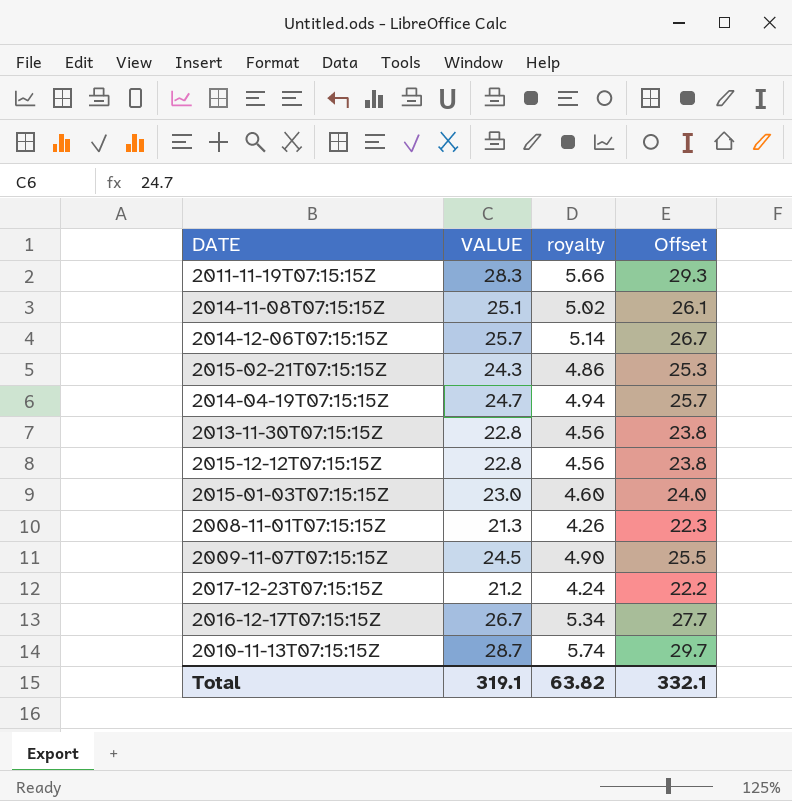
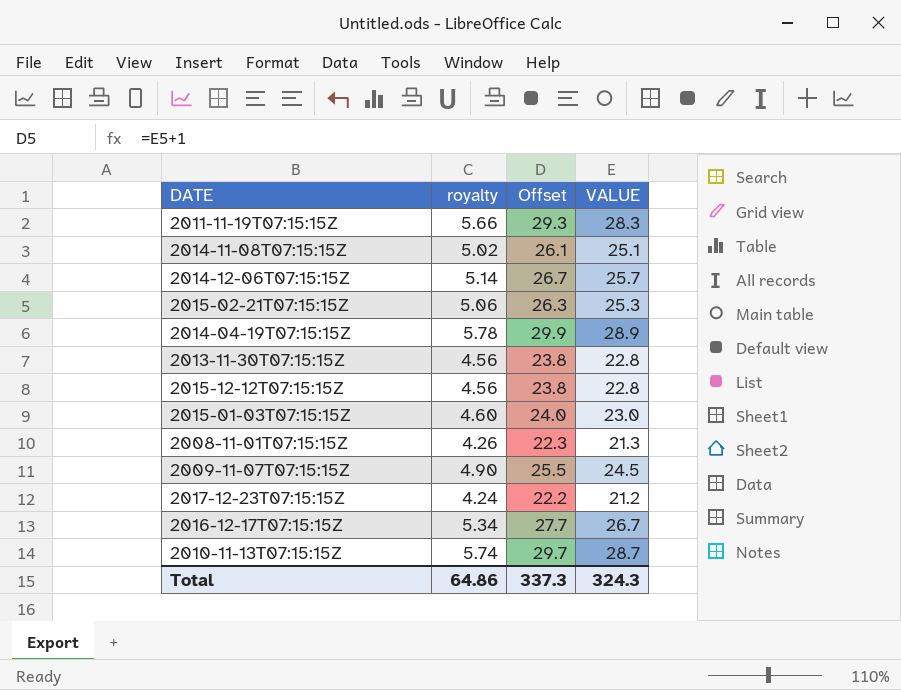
column VALUE | position: 2 -> 4
2015-02-21T07:15:15Z | royalty: 4.86 -> 5.06
2015-02-21T07:15:15Z | Offset: 25.3 -> 26.3
2015-02-21T07:15:15Z | VALUE: 24.3 -> 25.3
2014-04-19T07:15:15Z | royalty: 4.94 -> 5.78
2014-04-19T07:15:15Z | Offset: 25.7 -> 29.9
2014-04-19T07:15:15Z | VALUE: 24.7 -> 28.9
Total | royalty: 63.82 -> 64.86
Total | Offset: 332.1 -> 337.3
Total | VALUE: 319.1 -> 324.3

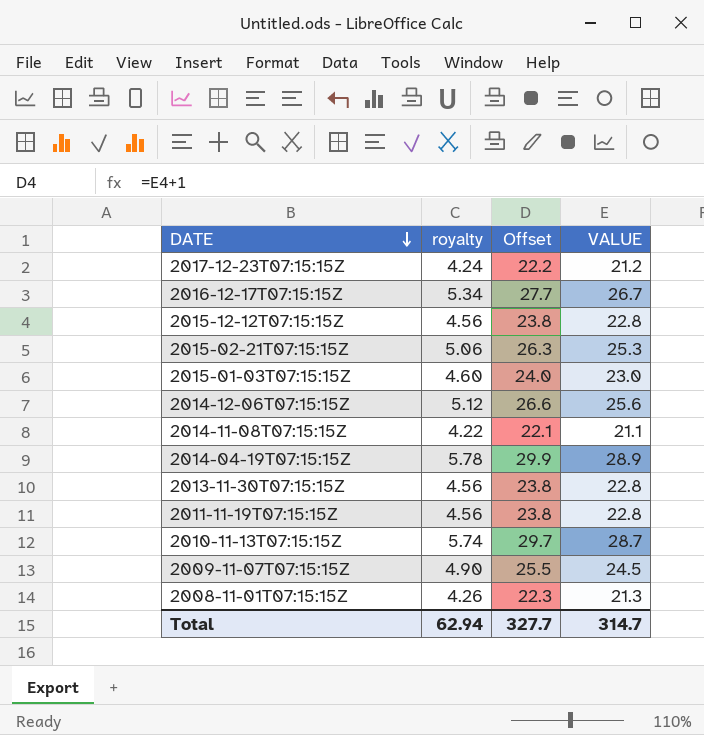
row order: none -> DATE descending
2014-12-06T07:15:15Z | royalty: 5.14 -> 5.12
2014-12-06T07:15:15Z | Offset: 26.7 -> 26.6
2014-12-06T07:15:15Z | VALUE: 25.7 -> 25.6
2014-11-08T07:15:15Z | royalty: 5.02 -> 4.22
2014-11-08T07:15:15Z | Offset: 26.1 -> 22.1
2014-11-08T07:15:15Z | VALUE: 25.1 -> 21.1
2011-11-19T07:15:15Z | royalty: 5.66 -> 4.56
2011-11-19T07:15:15Z | Offset: 29.3 -> 23.8
2011-11-19T07:15:15Z | VALUE: 28.3 -> 22.8
Total | royalty: 64.86 -> 62.94
Total | Offset: 337.3 -> 327.7
Total | VALUE: 324.3 -> 314.7

